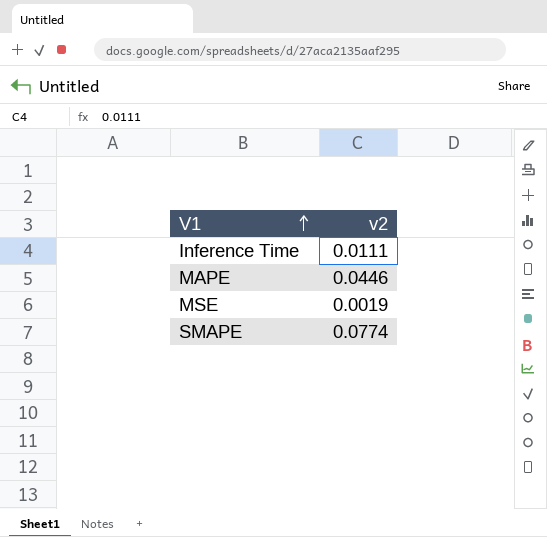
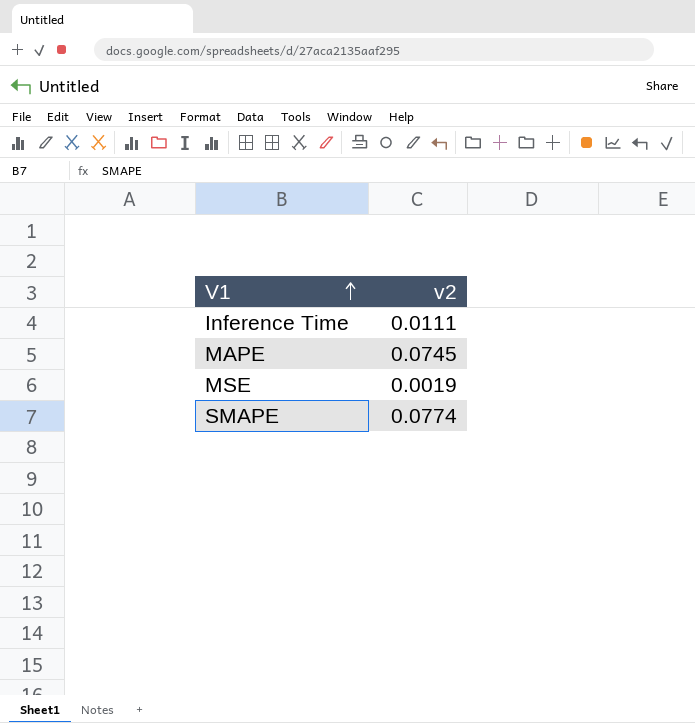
MAPE | v2: 0.0446 -> 0.0745

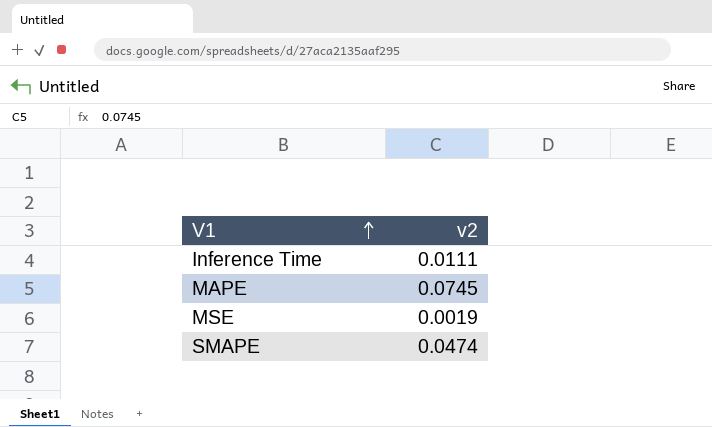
SMAPE | v2: 0.0774 -> 0.0474

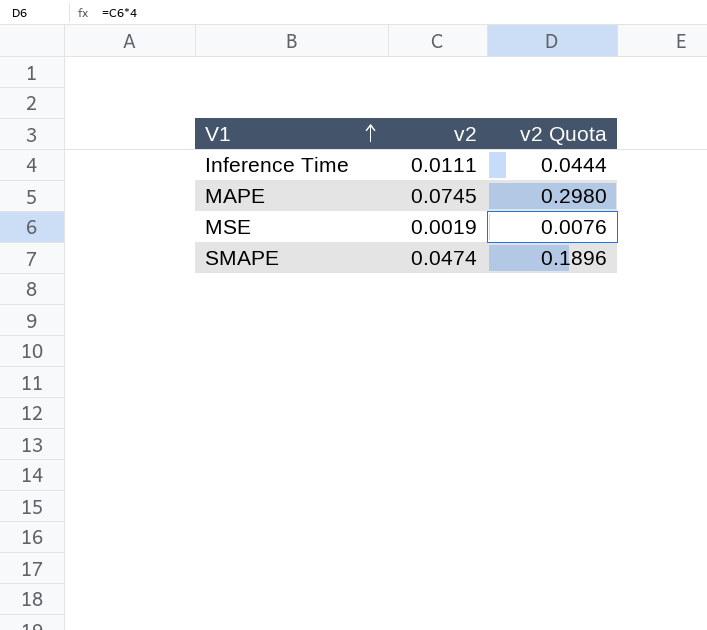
column v2 Quota | formula: none -> [v2] * 4

